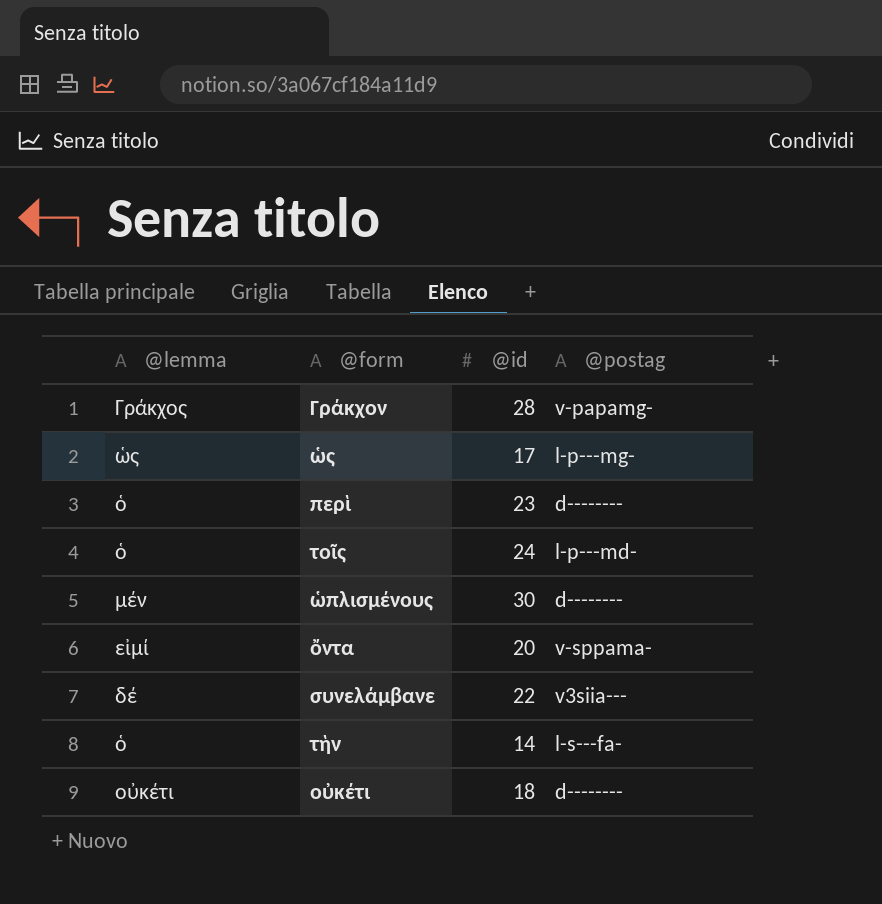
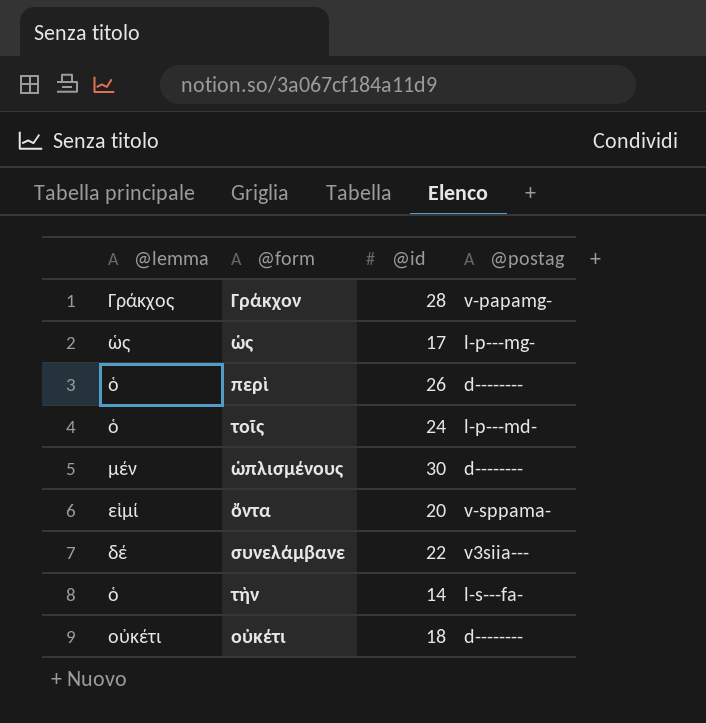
περὶ | @id: 23 -> 26

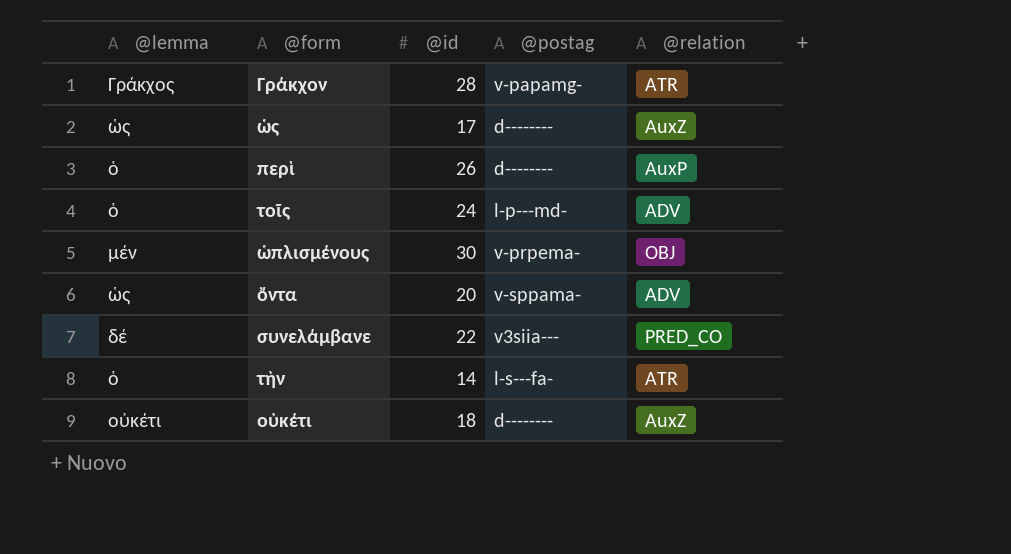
column @relation | position: none -> 5
ὡς | @postag: l-p---mg- -> d--------
ὡπλισμένους | @postag: d-------- -> v-prpema-
ὄντα | @lemma: εἰμί -> ὡς

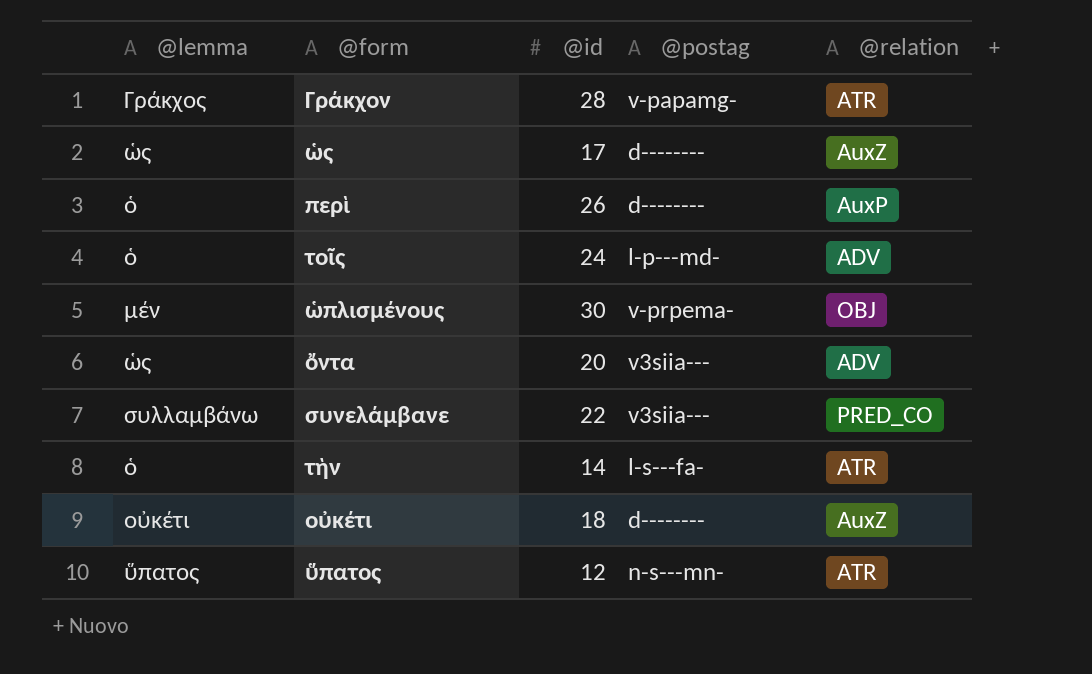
ὄντα | @postag: v-sppama- -> v3siia---
συνελάμβανε | @lemma: δέ -> συλλαμβάνω
row ὕπατος: none -> ὕπατος | 12 | n-s---mn- | ATR

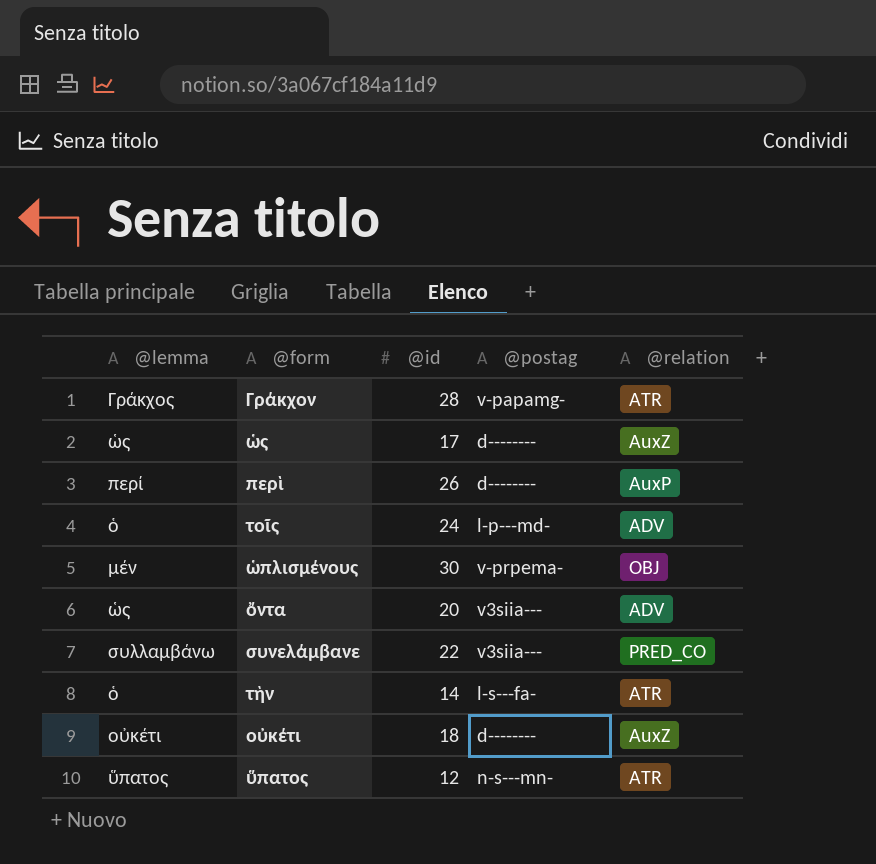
περὶ | @lemma: ὁ -> περί

